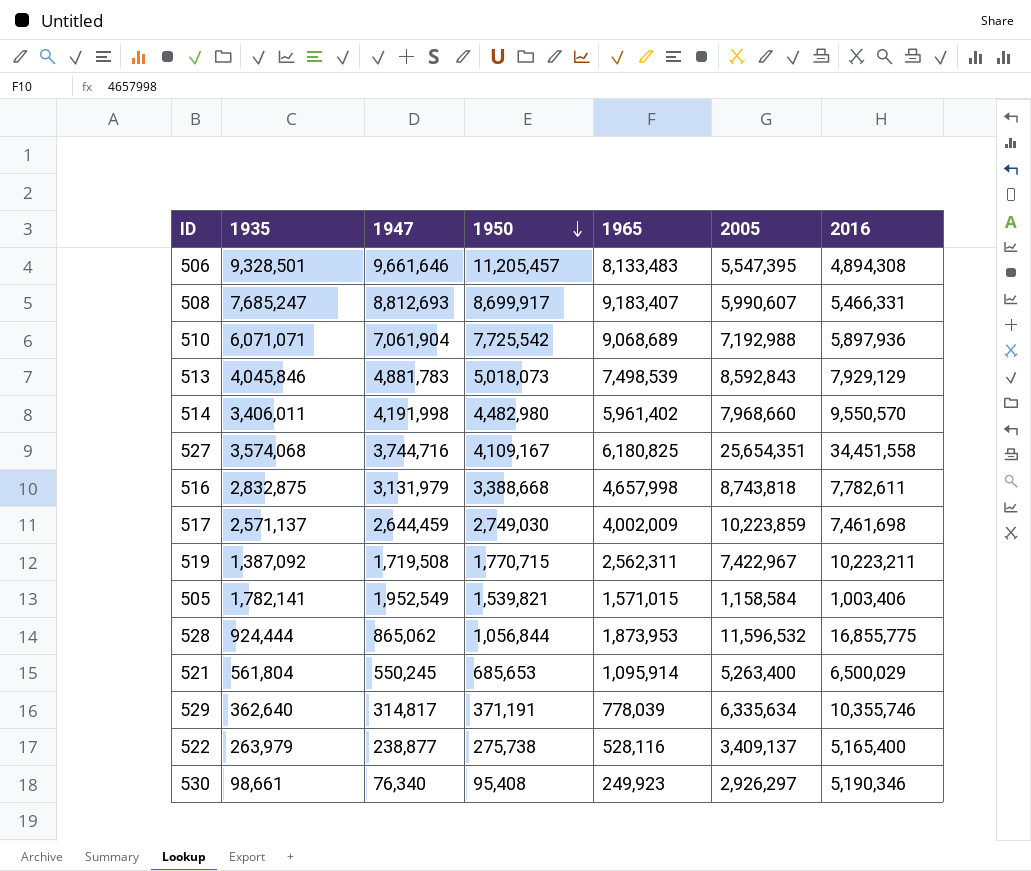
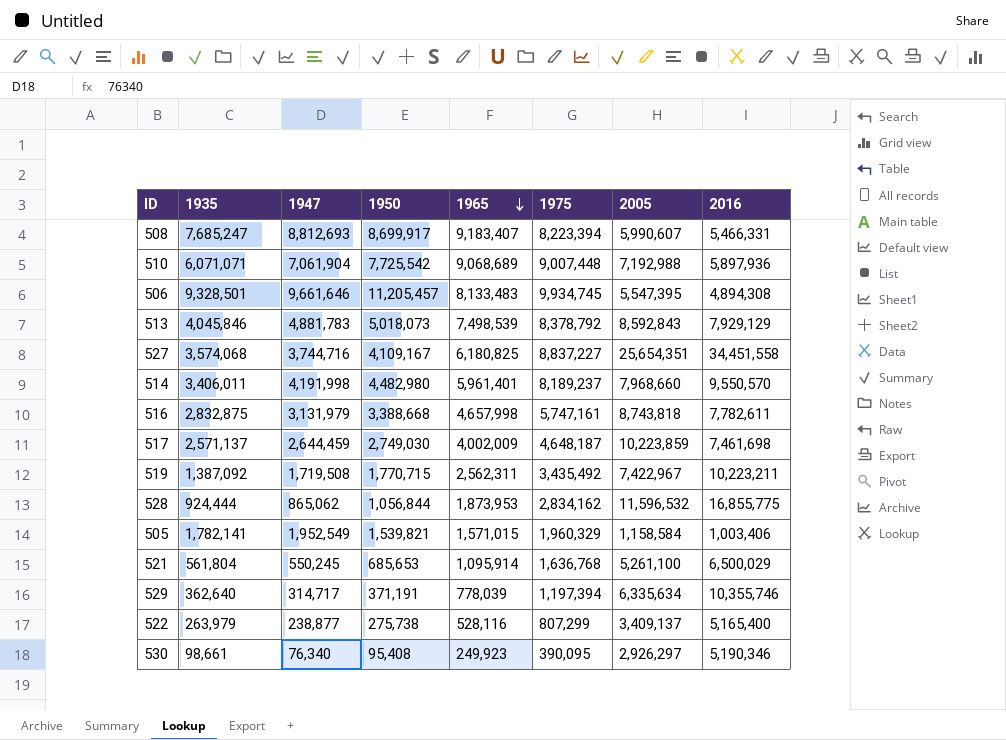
row order: 1950 descending -> 1965 descending
column 1975 | position: none -> 6
514 | 1965: 5,961,402 -> 5,961,401
521 | 2005: 5,263,400 -> 5,261,100
529 | 1947: 314,817 -> 314,717

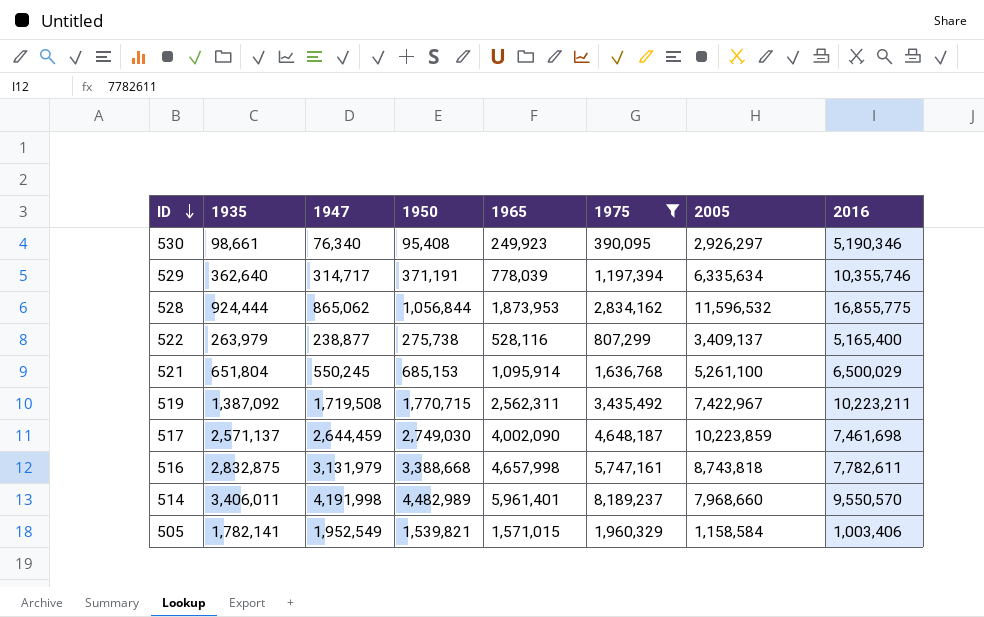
filter: none -> 1975 <= 8,189,237
row order: 1965 descending -> ID descending
521 | 1935: 561,804 -> 651,804
521 | 1950: 685,653 -> 685,153
517 | 1965: 4,002,009 -> 4,002,090
514 | 1950: 4,482,980 -> 4,482,989

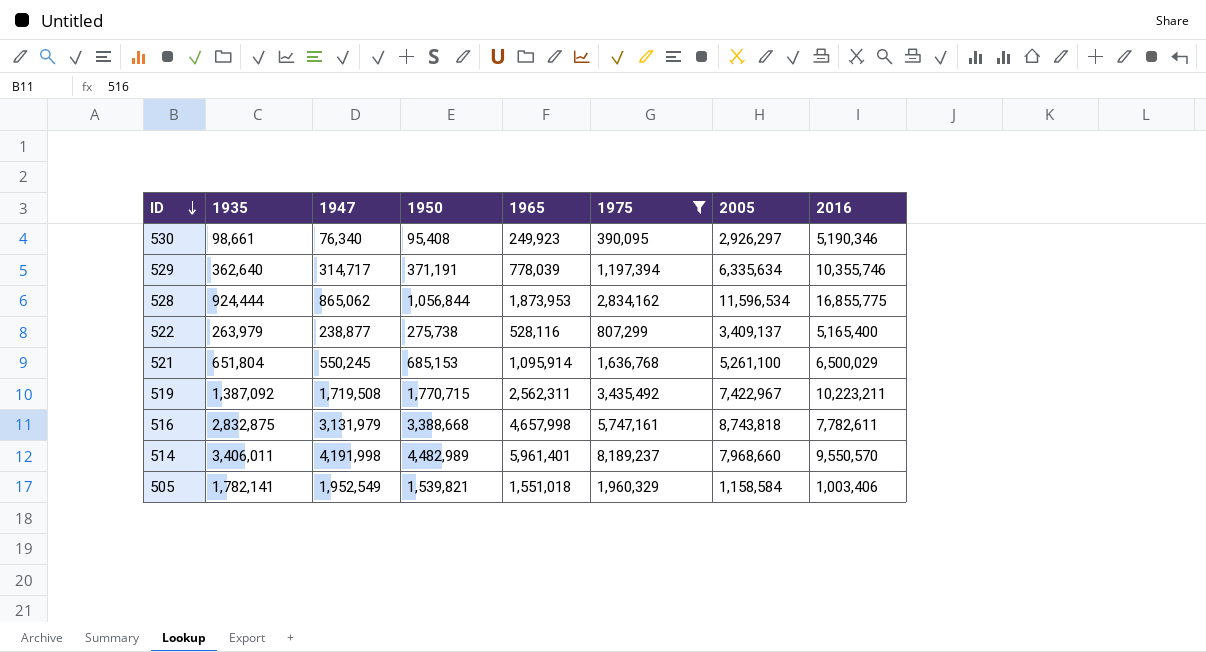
row 517: 2,571,137 | 2,644,459 | 2,749,030 | 4,002,090 | 4,648,187 | 10,223,859 | 7,461,698 -> none
528 | 2005: 11,596,532 -> 11,596,534
505 | 1965: 1,571,015 -> 1,551,018

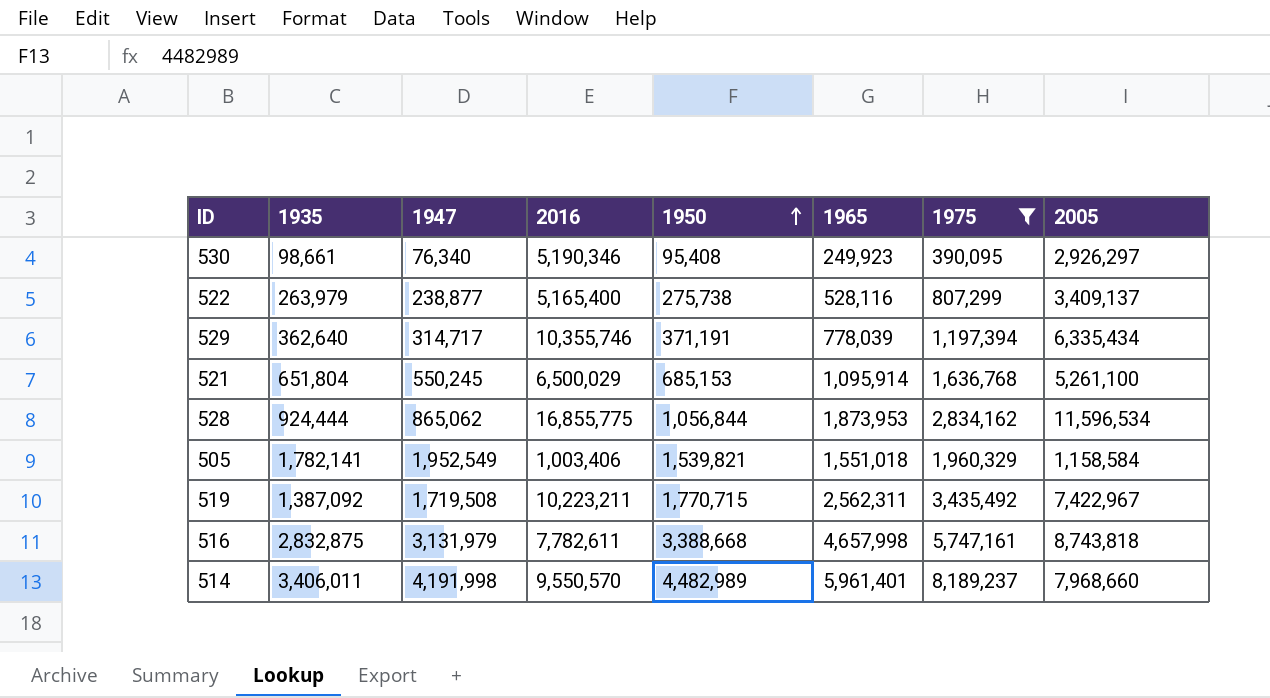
row order: ID descending -> 1950 ascending
column 2016 | position: 8 -> 4
529 | 2005: 6,335,634 -> 6,335,434

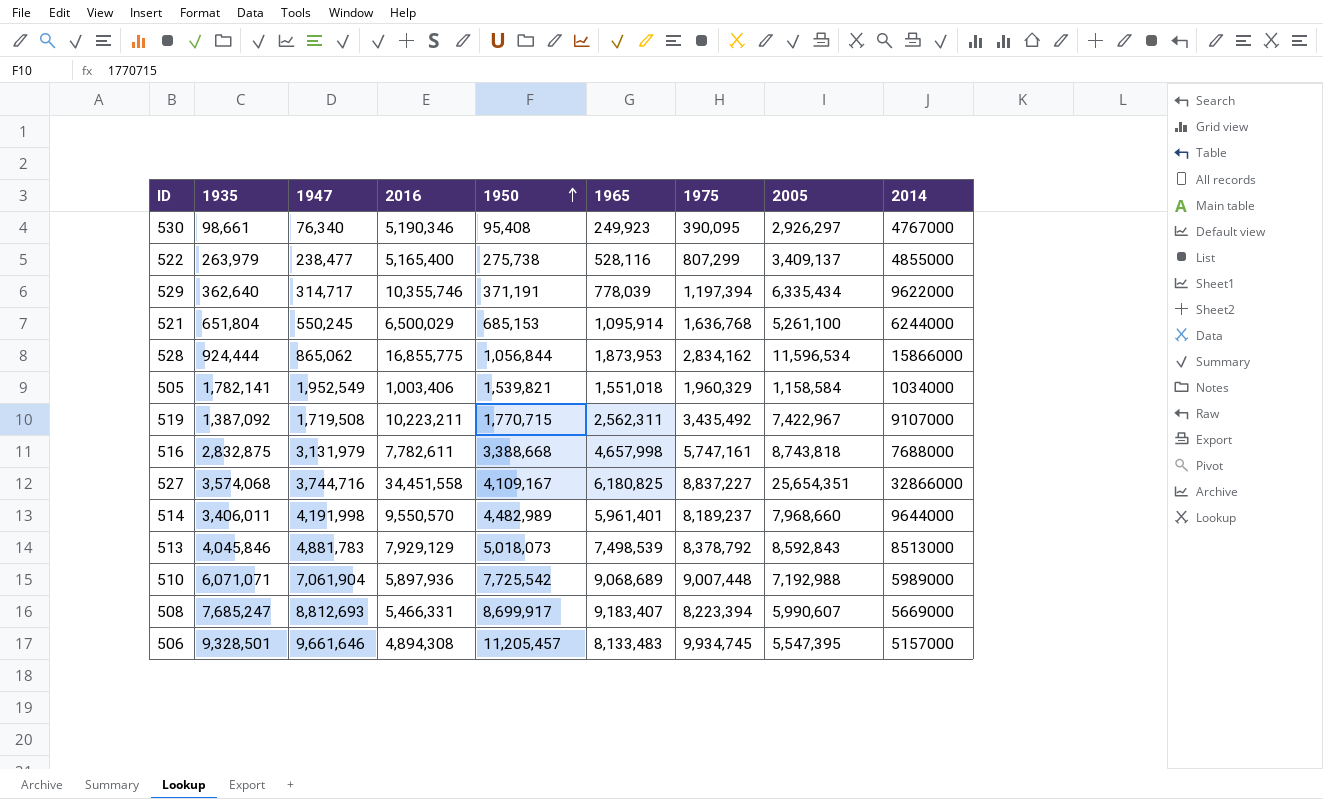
filter: 1975 <= 8,189,237 -> none
column 2014 | position: none -> 9
522 | 1947: 238,877 -> 238,477

